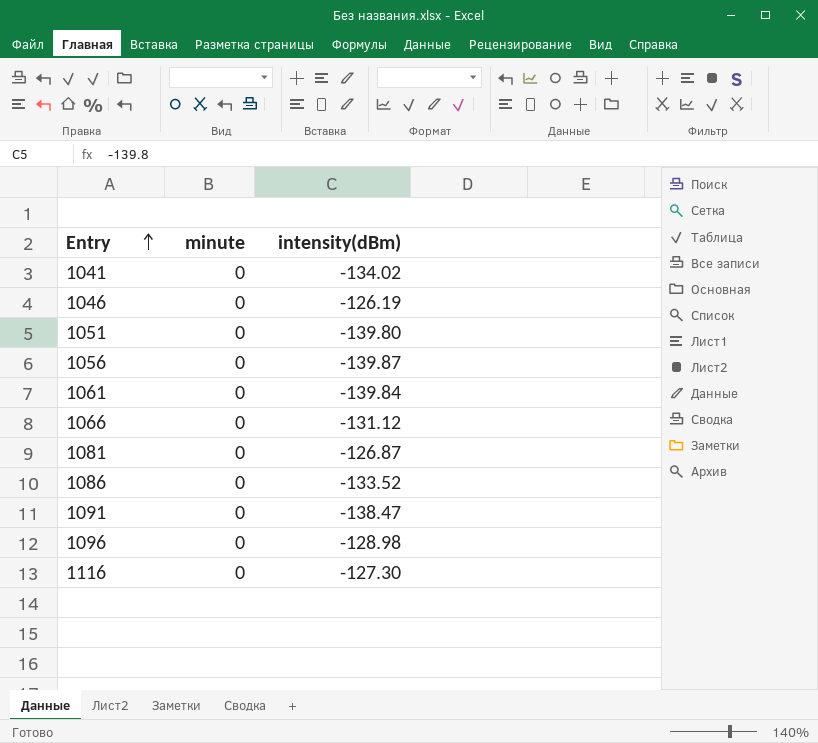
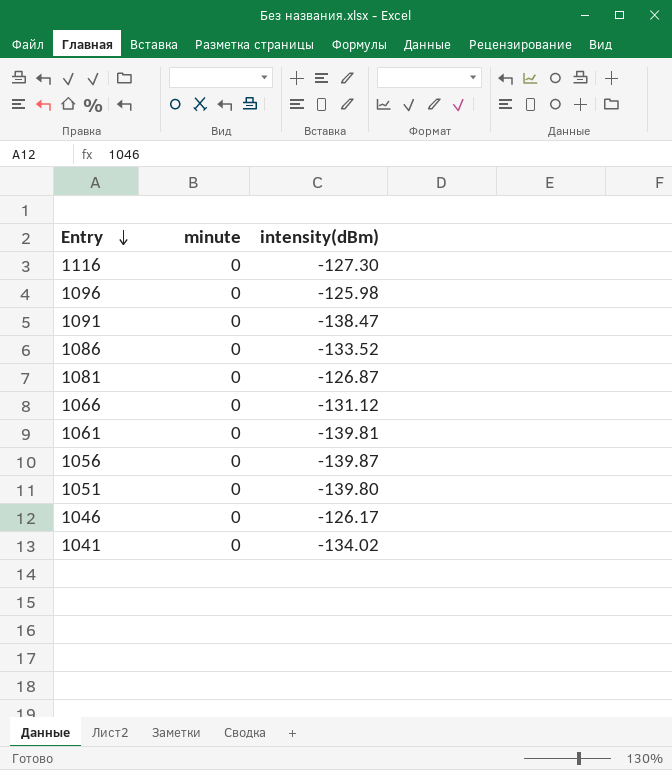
row order: Entry ascending -> Entry descending
1096 | intensity(dBm): -128.98 -> -125.98
1061 | intensity(dBm): -139.84 -> -139.81
1046 | intensity(dBm): -126.19 -> -126.17

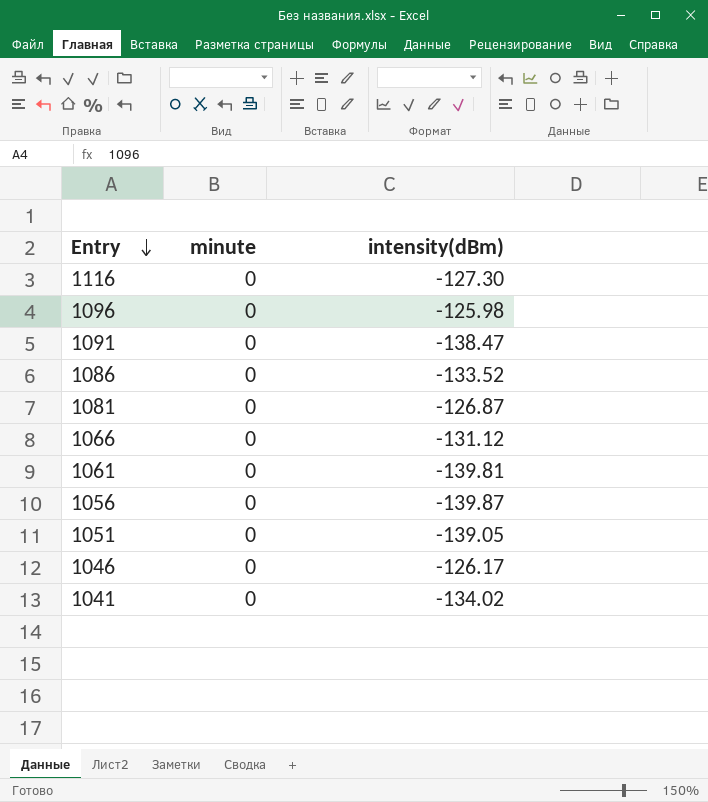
1051 | intensity(dBm): -139.80 -> -139.05

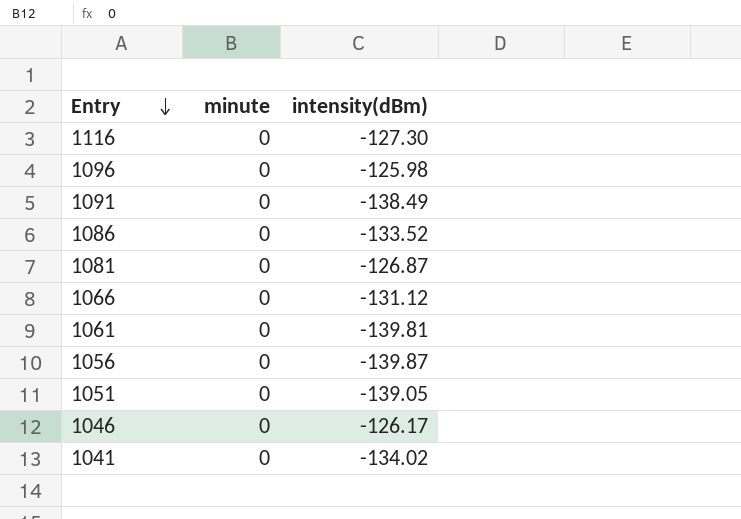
1091 | intensity(dBm): -138.47 -> -138.49

